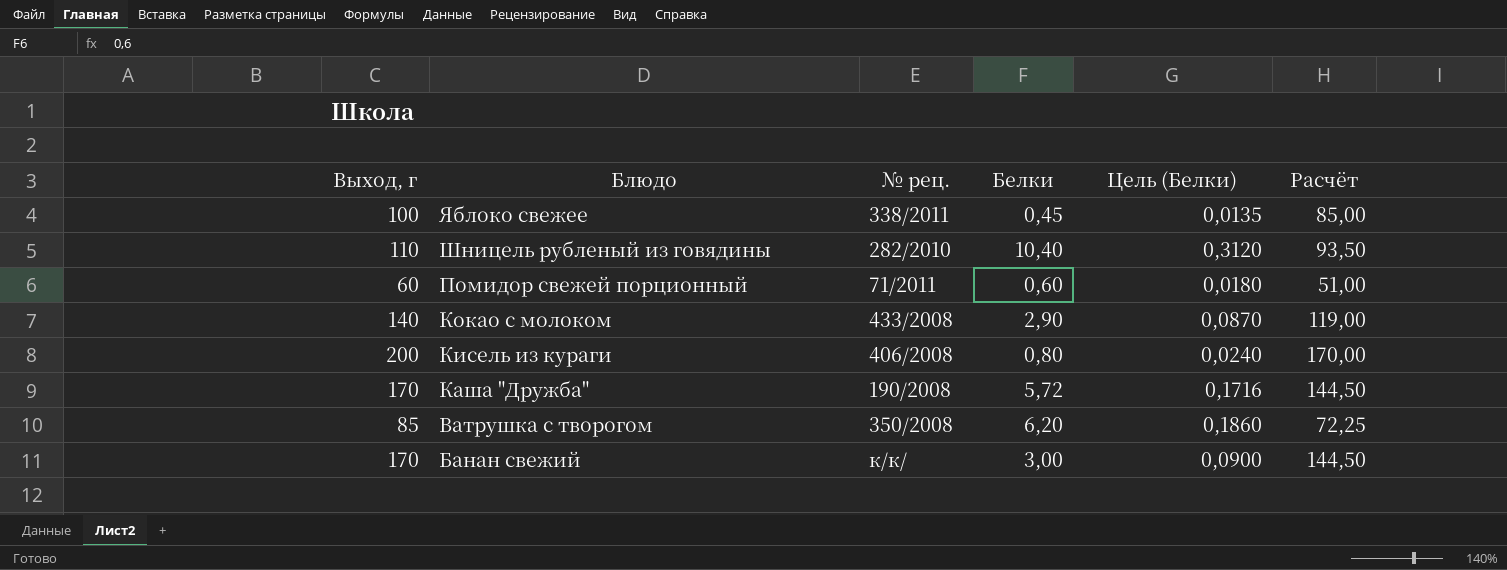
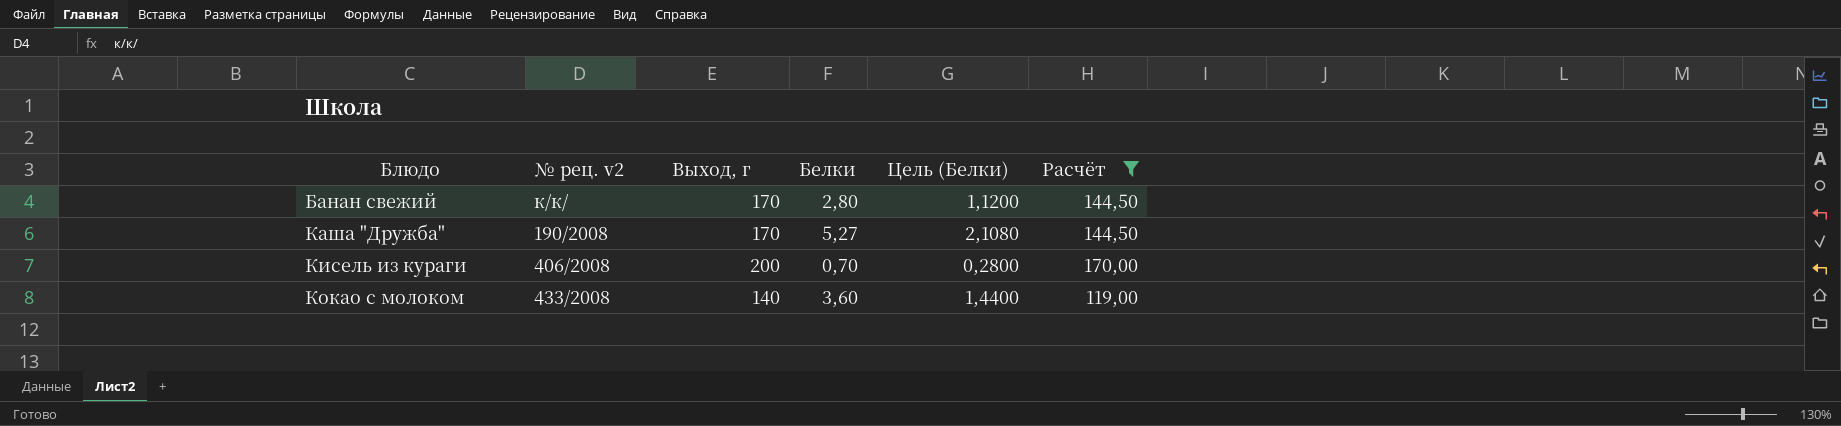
filter: none -> Расчёт >= 119,00
row order: Блюдо descending -> Блюдо ascending
column name: № рец. -> № рец. v2
column Выход, г | position: 1 -> 3
column Цель (Белки) | formula: [Белки] * 0,03 -> [Белки] * 0,4
Банан свежий | Белки: 3,00 -> 2,80
Каша "Дружба" | Белки: 5,72 -> 5,27
Кисель из кураги | Белки: 0,80 -> 0,70
Кокао с молоком | Белки: 2,90 -> 3,60

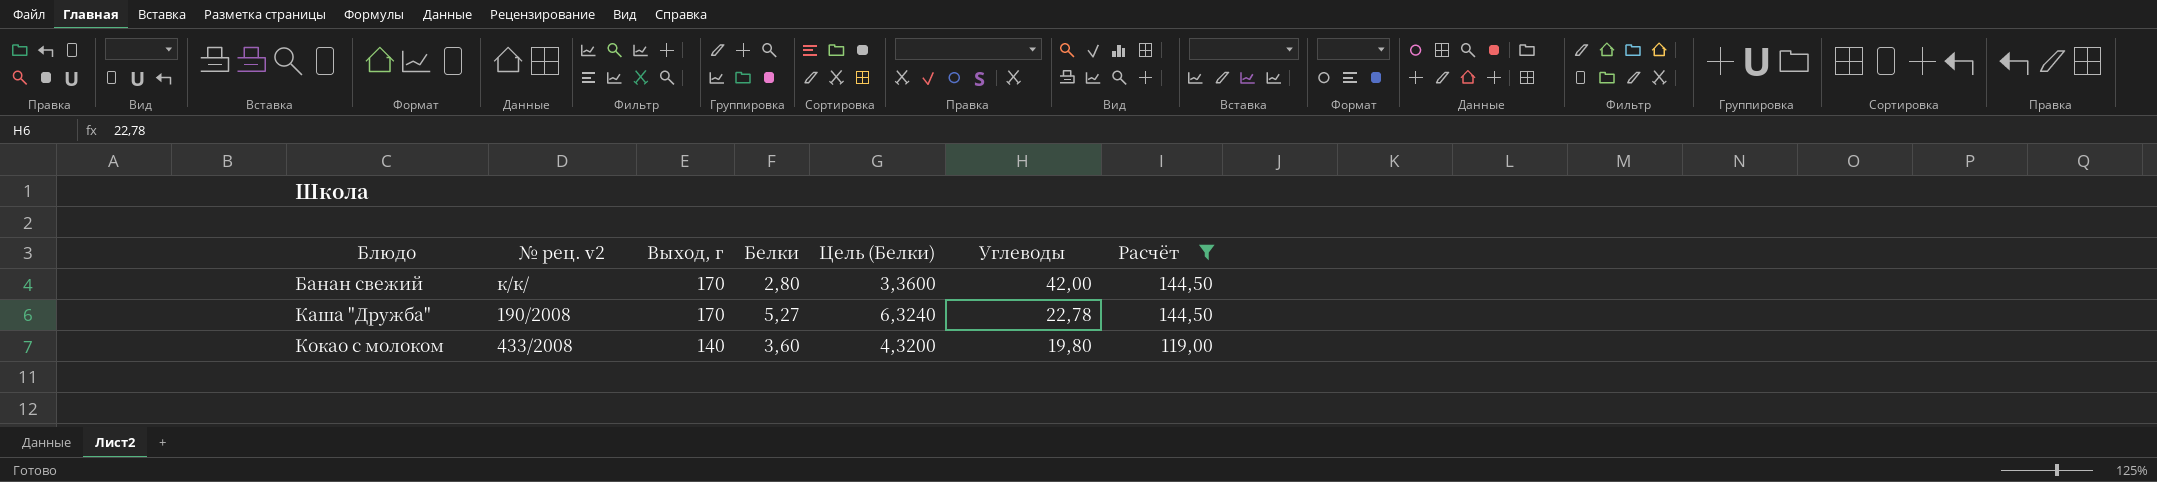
column Цель (Белки) | formula: [Белки] * 0,4 -> [Белки] * 1,2
column Углеводы | position: none -> 6
row Кисель из кураги: 406/2008 | 200 | 0,70 | 0,2800 | 170,00 -> none

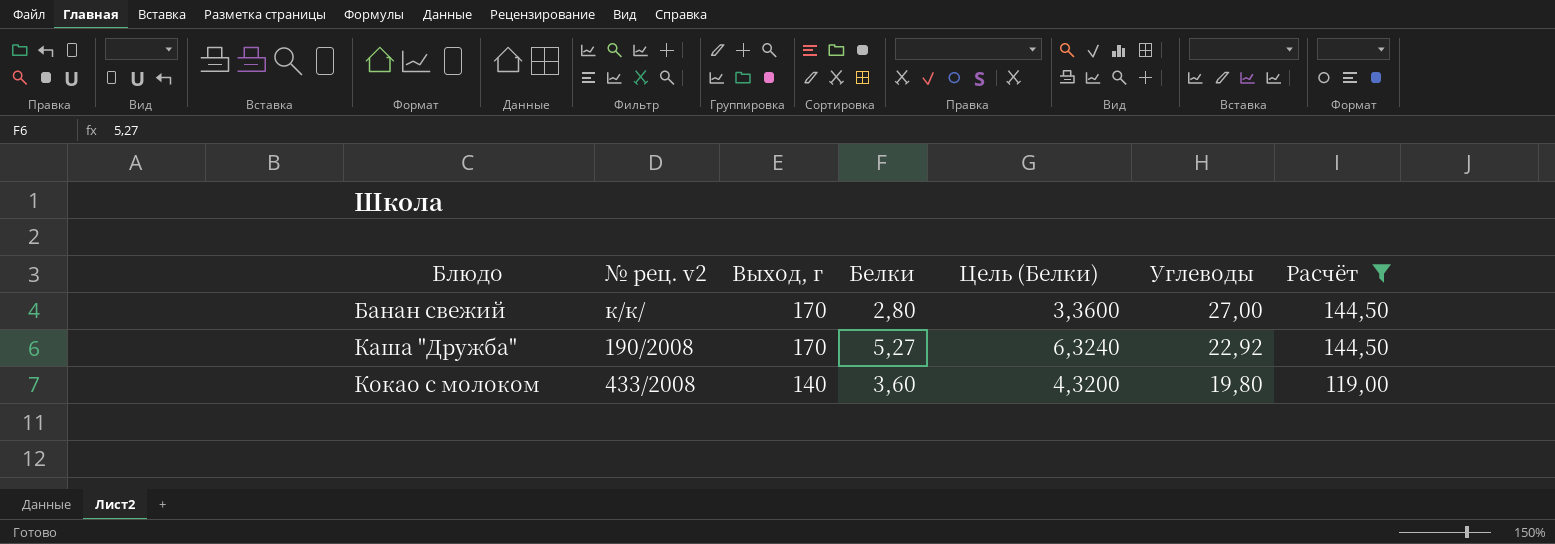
Банан свежий | Углеводы: 42,00 -> 27,00
Каша "Дружба" | Углеводы: 22,78 -> 22,92

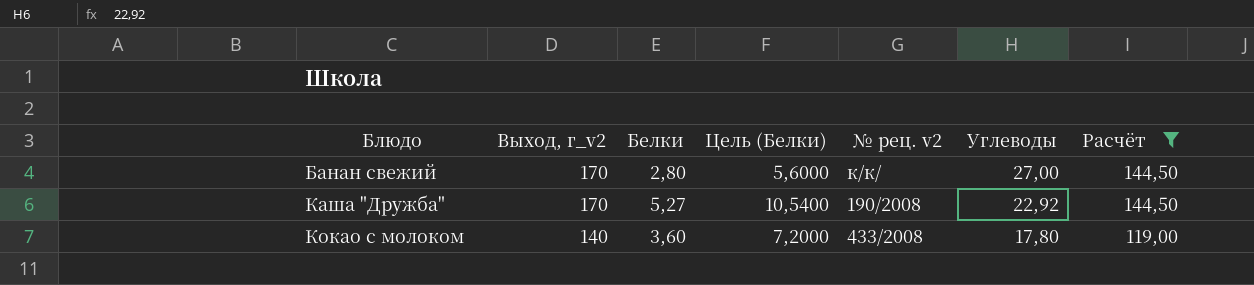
column name: Выход, г -> Выход, г_v2
column Цель (Белки) | formula: [Белки] * 1,2 -> [Белки] * 2
column № рец. v2 | position: 2 -> 5
Кокао с молоком | Углеводы: 19,80 -> 17,80

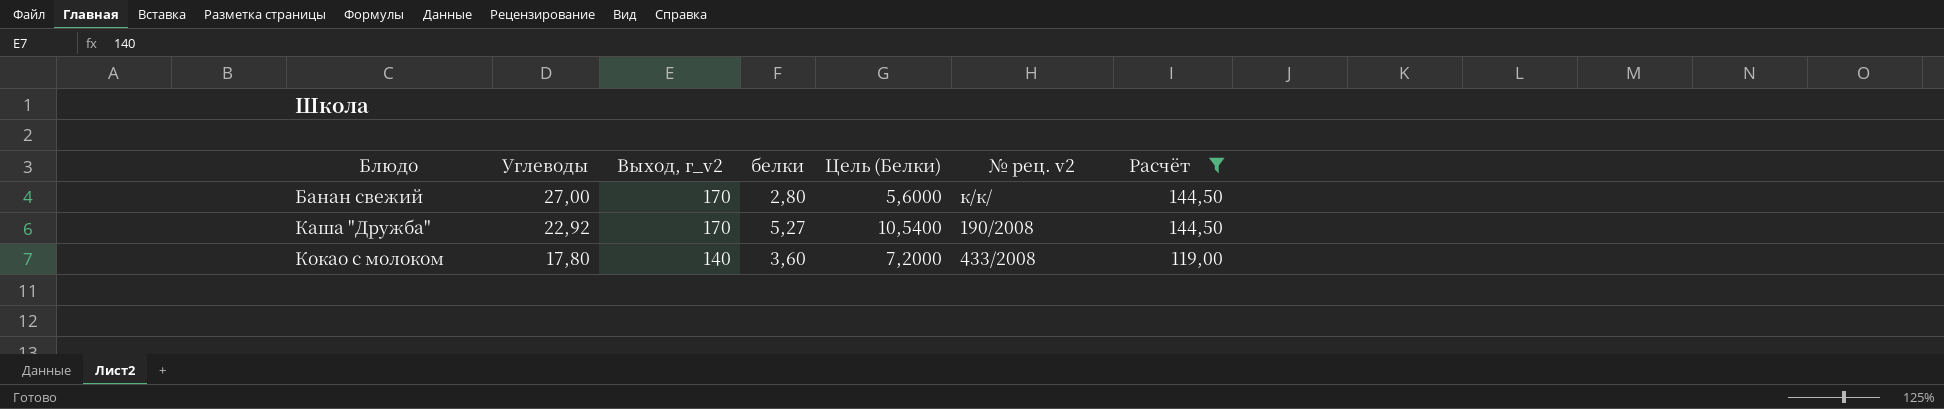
column Углеводы | position: 6 -> 2
column name: Белки -> белки

